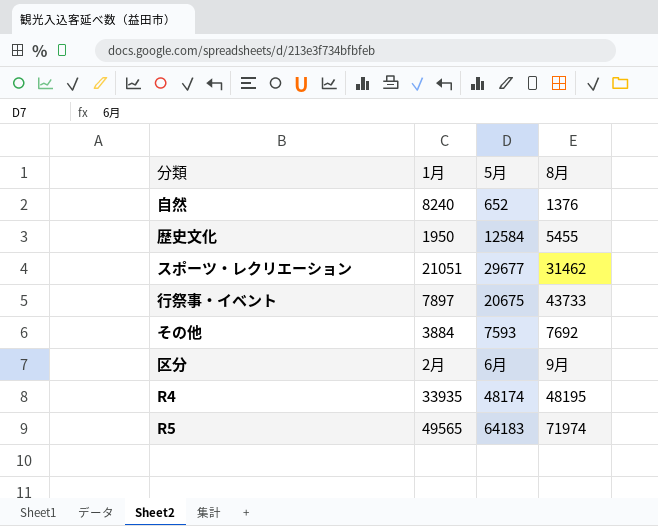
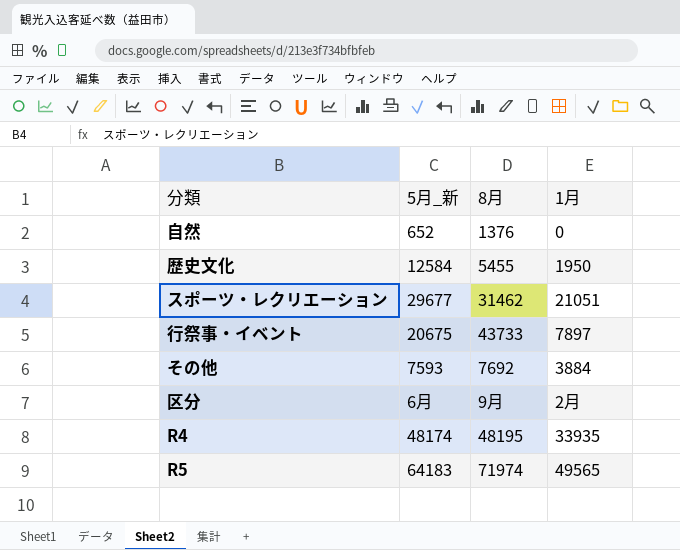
column name: 5月 -> 5月_新
column 1月 | position: 2 -> 4
自然 | 1月: 8240 -> 0

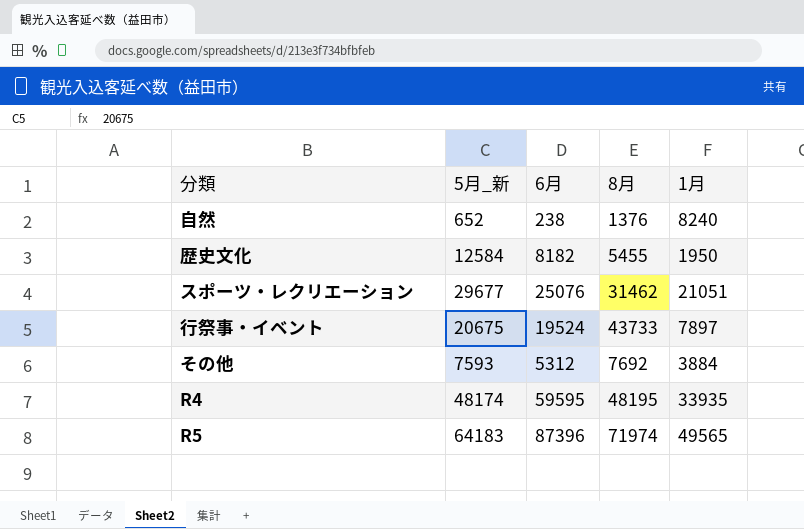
column 6月 | position: none -> 3
row 区分: 6月 | 9月 | 2月 -> none
自然 | 1月: 0 -> 8240

